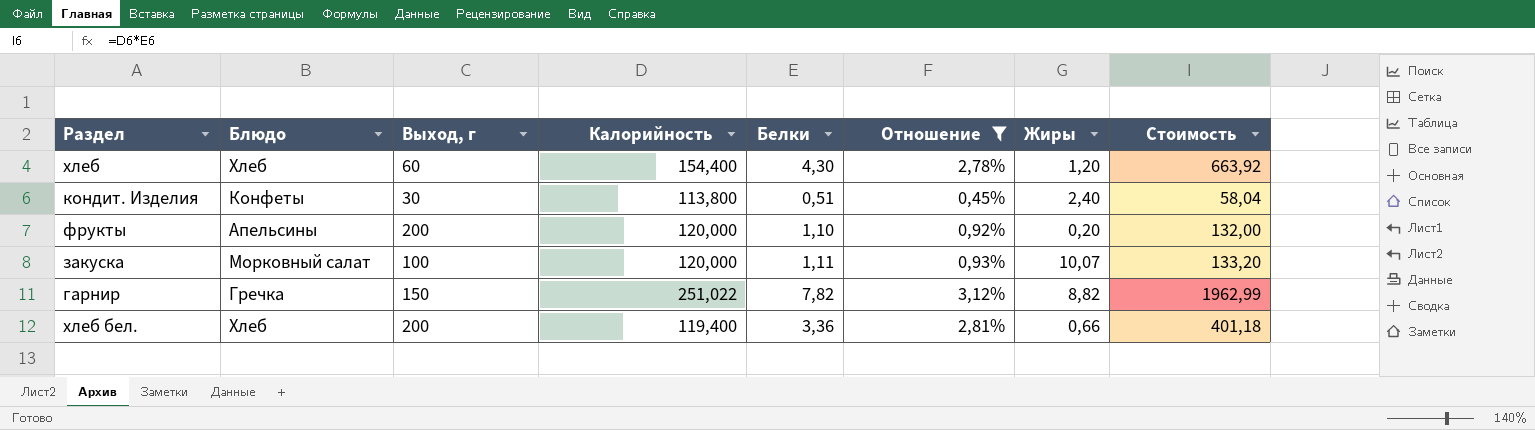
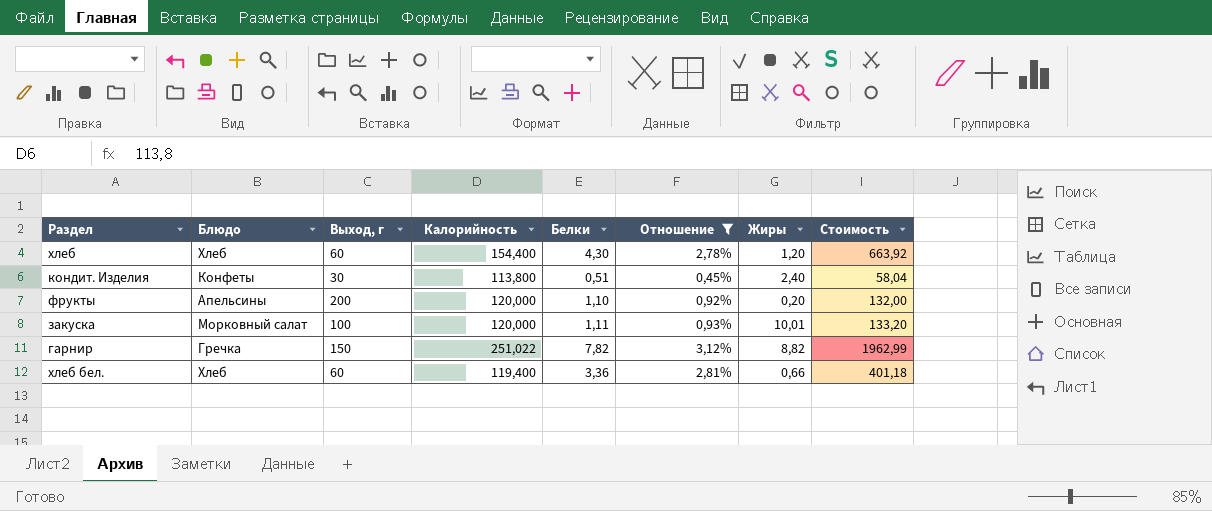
закуска | Жиры: 10,07 -> 10,01
хлеб бел. | Выход, г: 200 -> 60

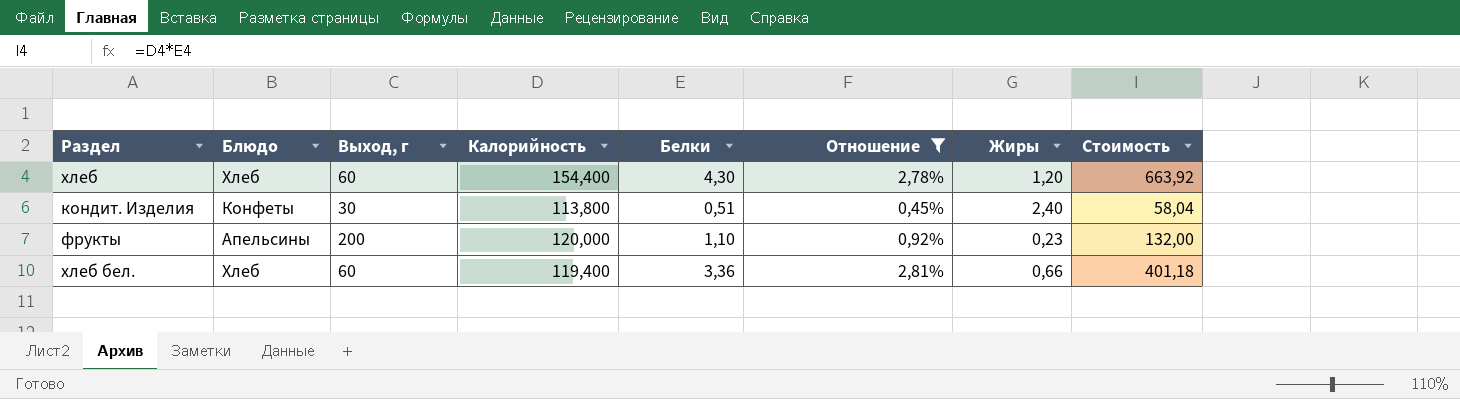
row закуска: Морковный салат | 100 | 120,000 | 1,11 | 0,93% | 10,01 | 133,20 -> none
row гарнир: Гречка | 150 | 251,022 | 7,82 | 3,12% | 8,82 | 1962,99 -> none
фрукты | Жиры: 0,20 -> 0,23

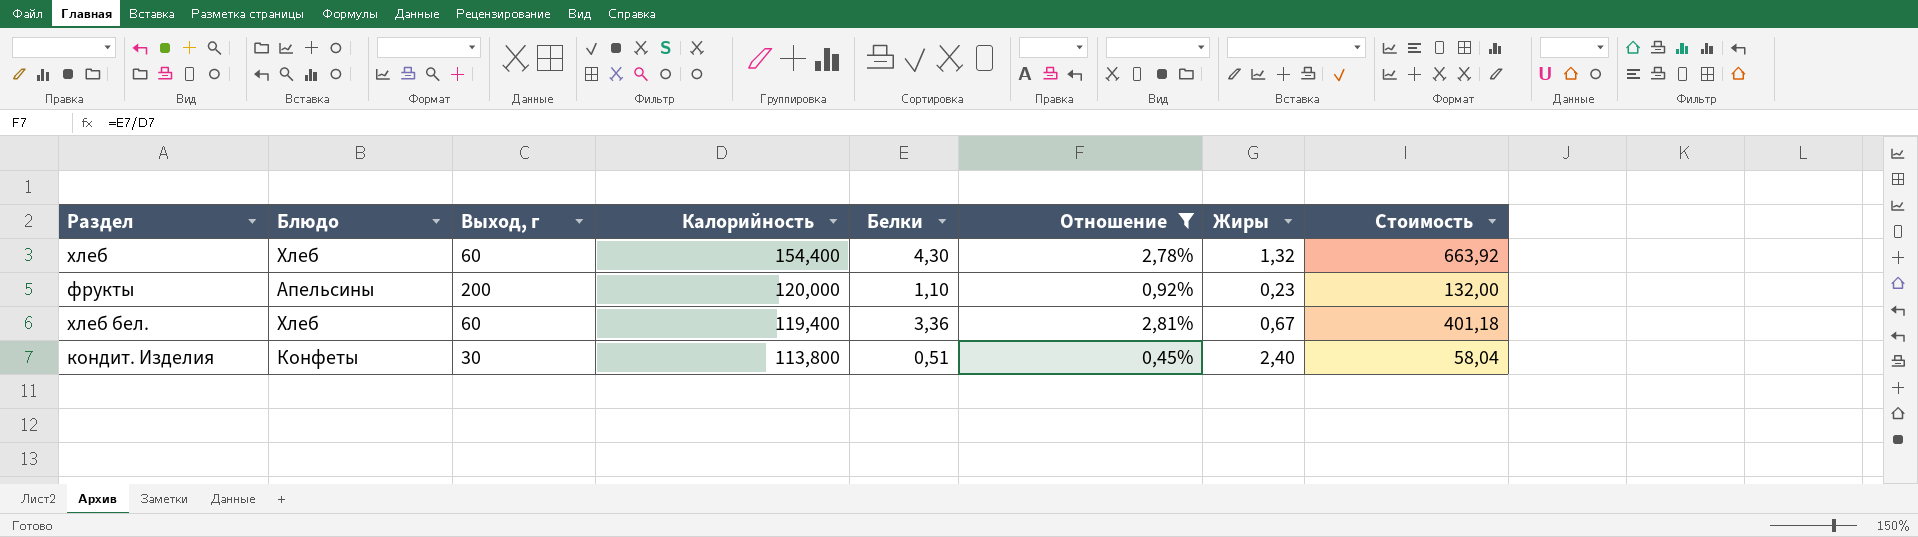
row order: none -> Калорийность descending
хлеб | Жиры: 1,20 -> 1,32
хлеб бел. | Жиры: 0,66 -> 0,67

